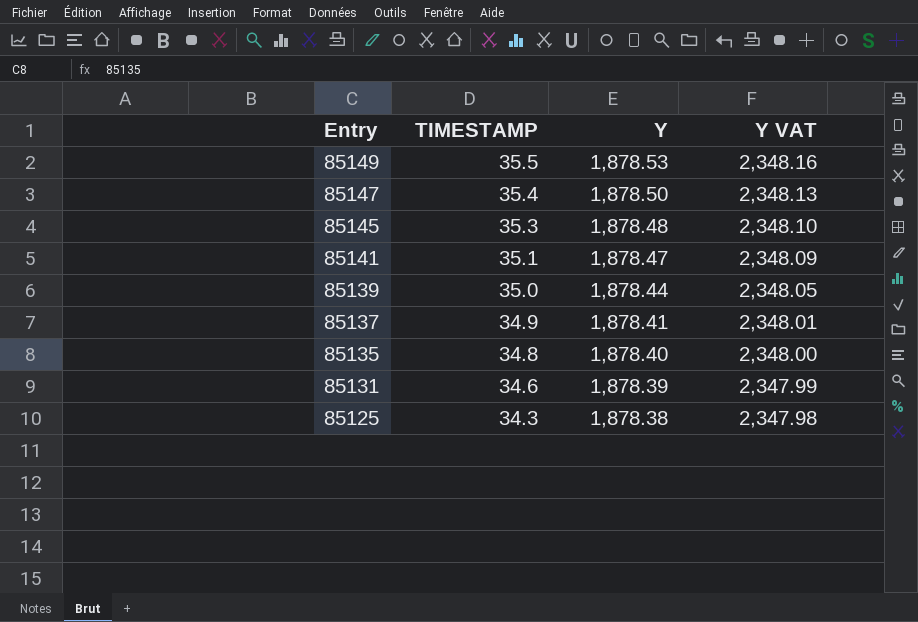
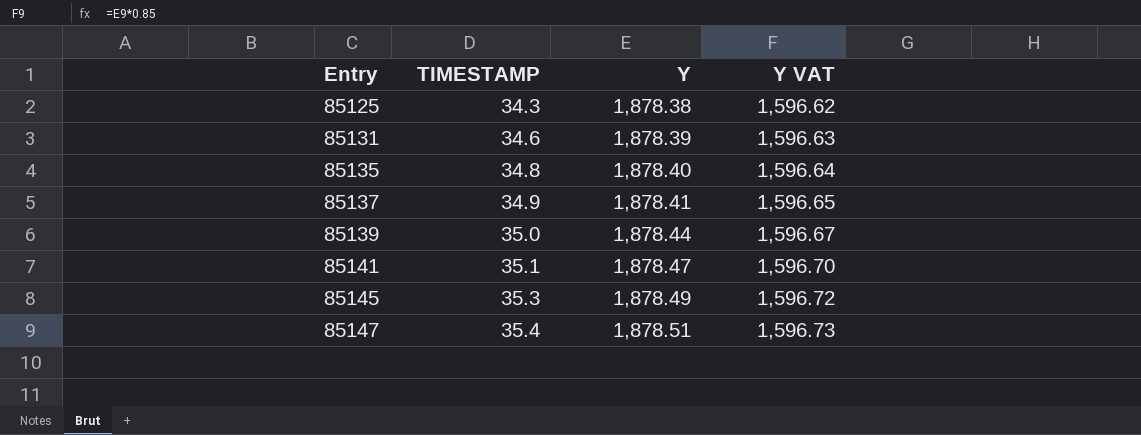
row order: Entry descending -> Entry ascending
column Y VAT | formula: [Y] * 1.25 -> [Y] * 0.85
row 85149: 35.5 | 1,878.53 | 2,348.16 -> none
85145 | Y: 1,878.48 -> 1,878.49
85147 | Y: 1,878.50 -> 1,878.51

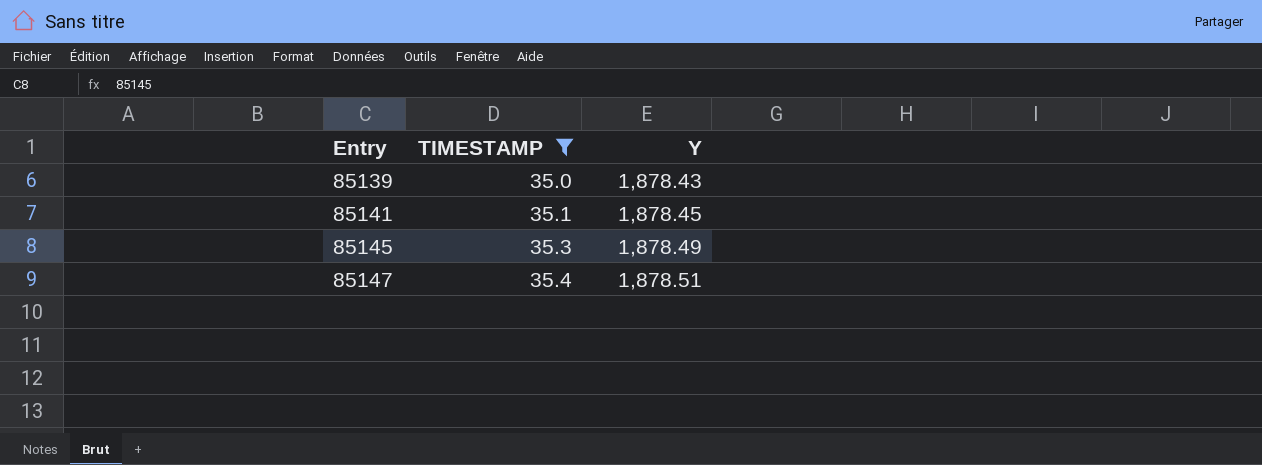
filter: none -> TIMESTAMP >= 35.0
column Y VAT | formula: [Y] * 0.85 -> none
85139 | Y: 1,878.44 -> 1,878.43
85141 | Y: 1,878.47 -> 1,878.45

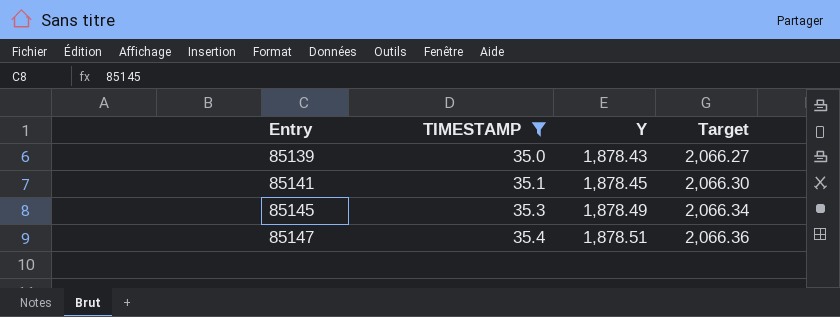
column Target | formula: none -> [Y] * 1.1

